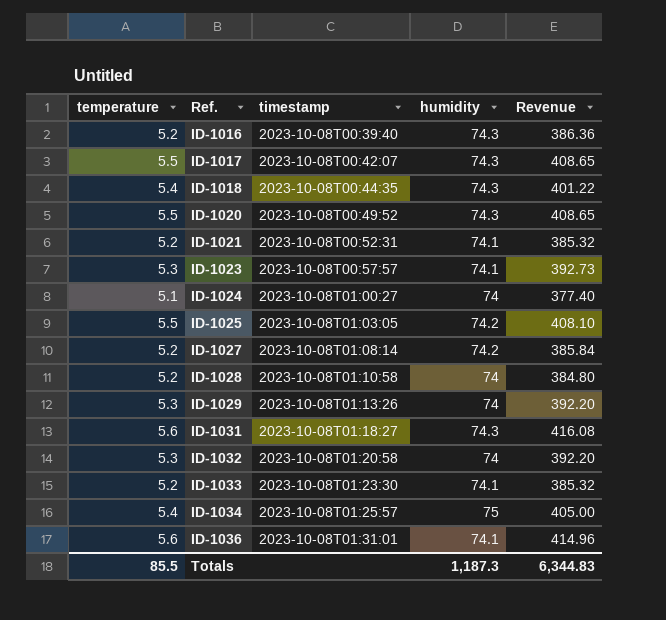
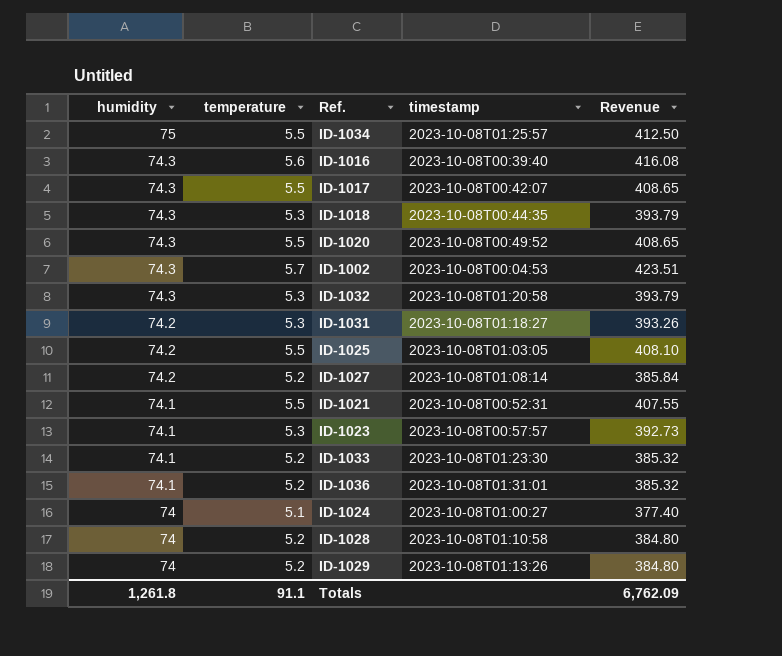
row order: Ref. ascending -> humidity descending
column humidity | position: 4 -> 1
ID-1034 | temperature: 5.4 -> 5.5
ID-1034 | Revenue: 405.00 -> 412.50
ID-1016 | temperature: 5.2 -> 5.6
ID-1016 | Revenue: 386.36 -> 416.08
ID-1018 | temperature: 5.4 -> 5.3
ID-1018 | Revenue: 401.22 -> 393.79
row ID-1002: none -> 74.3 | 5.7 | 2023-10-08T00:04:53 | 423.51
ID-1032 | humidity: 74 -> 74.3
ID-1032 | Revenue: 392.20 -> 393.79
ID-1031 | humidity: 74.3 -> 74.2
ID-1031 | temperature: 5.6 -> 5.3
ID-1031 | Revenue: 416.08 -> 393.26
ID-1021 | temperature: 5.2 -> 5.5
ID-1021 | Revenue: 385.32 -> 407.55
ID-1036 | temperature: 5.6 -> 5.2
ID-1036 | Revenue: 414.96 -> 385.32
ID-1029 | temperature: 5.3 -> 5.2
ID-1029 | Revenue: 392.20 -> 384.80
Totals | humidity: 1,187.3 -> 1,261.8
Totals | temperature: 85.5 -> 91.1
Totals | Revenue: 6,344.83 -> 6,762.09

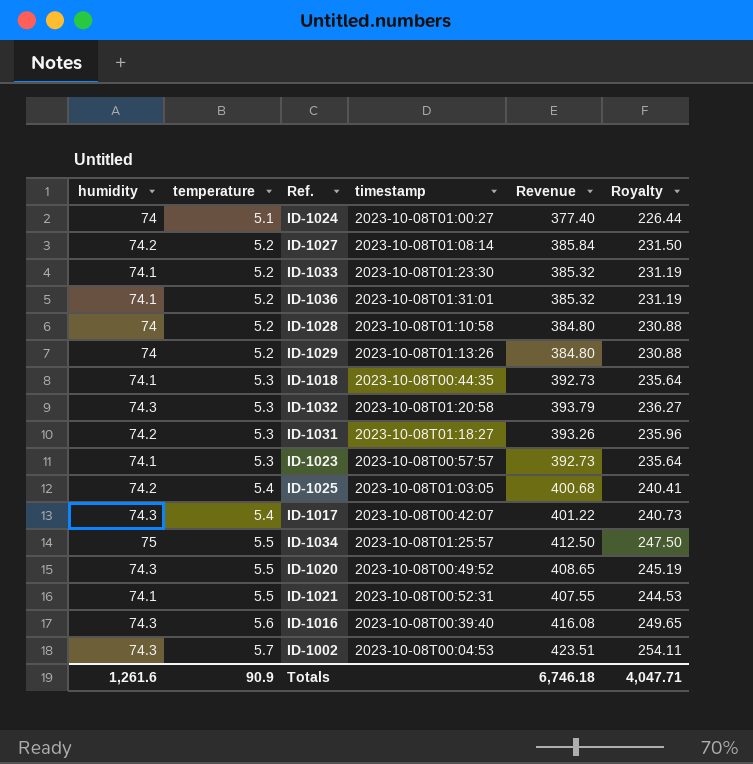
row order: humidity descending -> temperature ascending
column Royalty | formula: none -> [Revenue] * 0.6
ID-1018 | humidity: 74.3 -> 74.1
ID-1018 | Revenue: 393.79 -> 392.73
ID-1025 | temperature: 5.5 -> 5.4
ID-1025 | Revenue: 408.10 -> 400.68
ID-1017 | temperature: 5.5 -> 5.4
ID-1017 | Revenue: 408.65 -> 401.22
Totals | humidity: 1,261.8 -> 1,261.6
Totals | temperature: 91.1 -> 90.9
Totals | Revenue: 6,762.09 -> 6,746.18

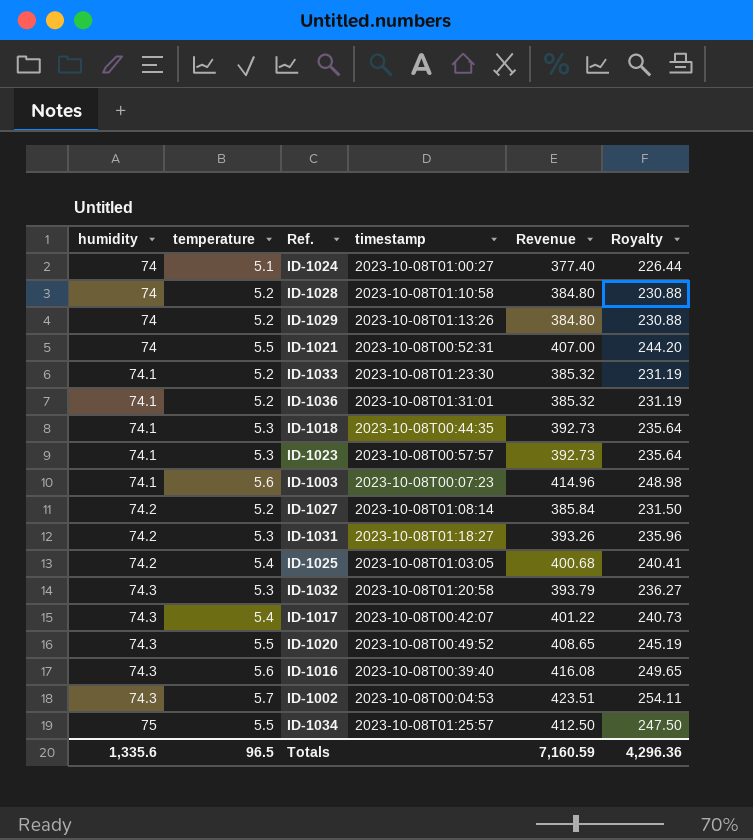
row order: temperature ascending -> humidity ascending
ID-1021 | humidity: 74.1 -> 74
ID-1021 | Revenue: 407.55 -> 407.00
ID-1021 | Royalty: 244.53 -> 244.20
row ID-1003: none -> 74.1 | 5.6 | 2023-10-08T00:07:23 | 414.96 | 248.98
Totals | humidity: 1,261.6 -> 1,335.6
Totals | temperature: 90.9 -> 96.5
Totals | Revenue: 6,746.18 -> 7,160.59
Totals | Royalty: 4,047.71 -> 4,296.36

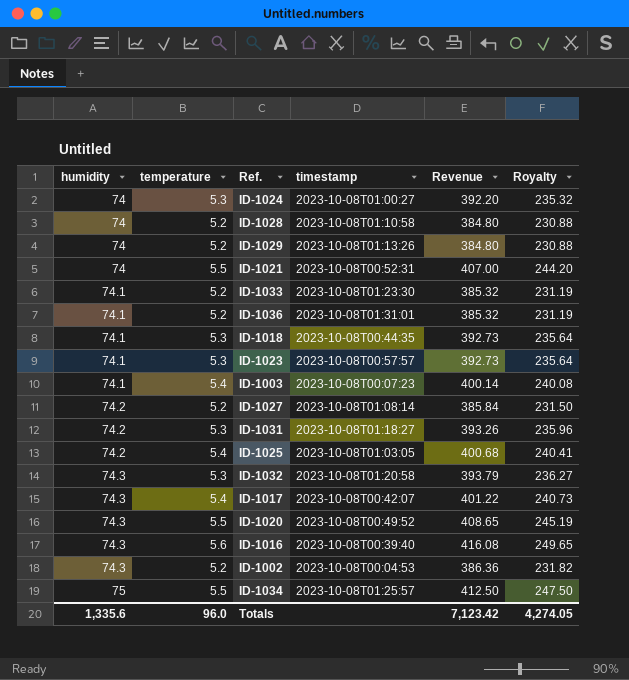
ID-1024 | temperature: 5.1 -> 5.3
ID-1024 | Revenue: 377.40 -> 392.20
ID-1024 | Royalty: 226.44 -> 235.32
ID-1003 | temperature: 5.6 -> 5.4
ID-1003 | Revenue: 414.96 -> 400.14
ID-1003 | Royalty: 248.98 -> 240.08
ID-1002 | temperature: 5.7 -> 5.2
ID-1002 | Revenue: 423.51 -> 386.36
ID-1002 | Royalty: 254.11 -> 231.82
Totals | temperature: 96.5 -> 96.0
Totals | Revenue: 7,160.59 -> 7,123.42
Totals | Royalty: 4,296.36 -> 4,274.05

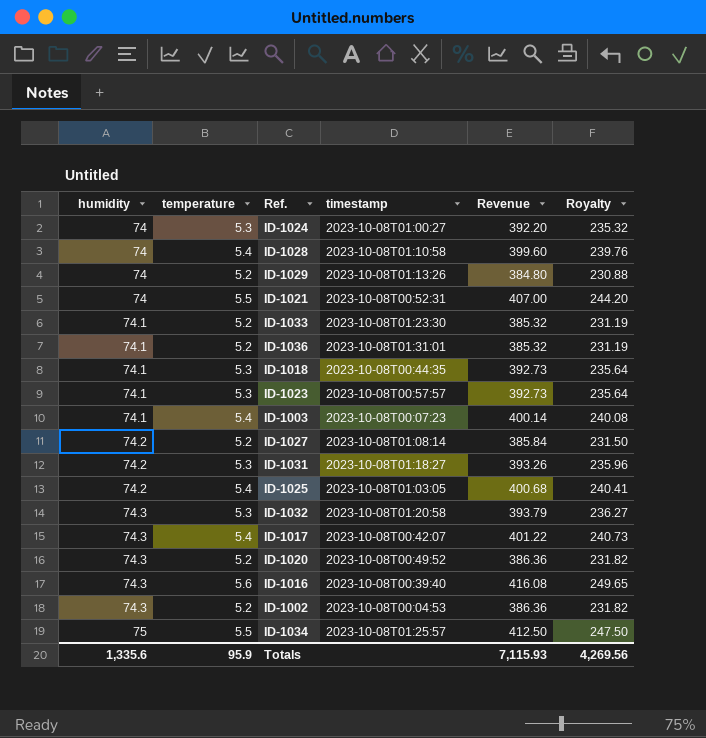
ID-1028 | temperature: 5.2 -> 5.4
ID-1028 | Revenue: 384.80 -> 399.60
ID-1028 | Royalty: 230.88 -> 239.76
ID-1020 | temperature: 5.5 -> 5.2
ID-1020 | Revenue: 408.65 -> 386.36
ID-1020 | Royalty: 245.19 -> 231.82
Totals | temperature: 96.0 -> 95.9
Totals | Revenue: 7,123.42 -> 7,115.93
Totals | Royalty: 4,274.05 -> 4,269.56

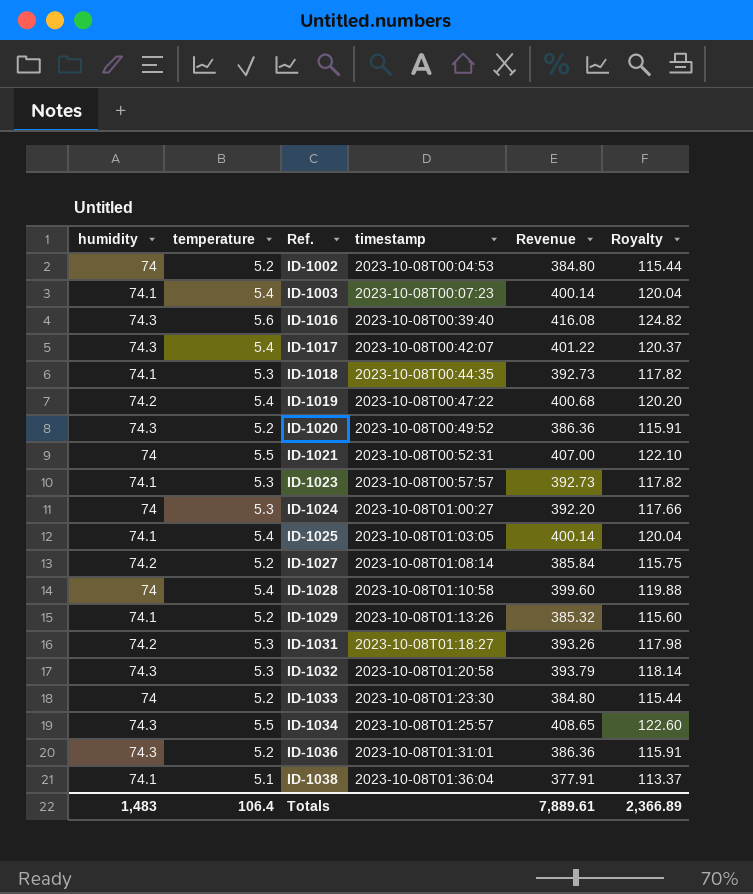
row order: humidity ascending -> Ref. ascending
column Royalty | formula: [Revenue] * 0.6 -> [Revenue] * 0.3
ID-1002 | humidity: 74.3 -> 74
ID-1002 | Revenue: 386.36 -> 384.80
row ID-1019: none -> 74.2 | 5.4 | 2023-10-08T00:47:22 | 400.68 | 120.20
ID-1025 | humidity: 74.2 -> 74.1
ID-1025 | Revenue: 400.68 -> 400.14
ID-1029 | humidity: 74 -> 74.1
ID-1029 | Revenue: 384.80 -> 385.32
ID-1033 | humidity: 74.1 -> 74
ID-1033 | Revenue: 385.32 -> 384.80
ID-1034 | humidity: 75 -> 74.3
ID-1034 | Revenue: 412.50 -> 408.65
ID-1036 | humidity: 74.1 -> 74.3
ID-1036 | Revenue: 385.32 -> 386.36
row ID-1038: none -> 74.1 | 5.1 | 2023-10-08T01:36:04 | 377.91 | 113.37
Totals | humidity: 1,335.6 -> 1,483
Totals | temperature: 95.9 -> 106.4
Totals | Revenue: 7,115.93 -> 7,889.61
Totals | Royalty: 4,269.56 -> 2,366.89

